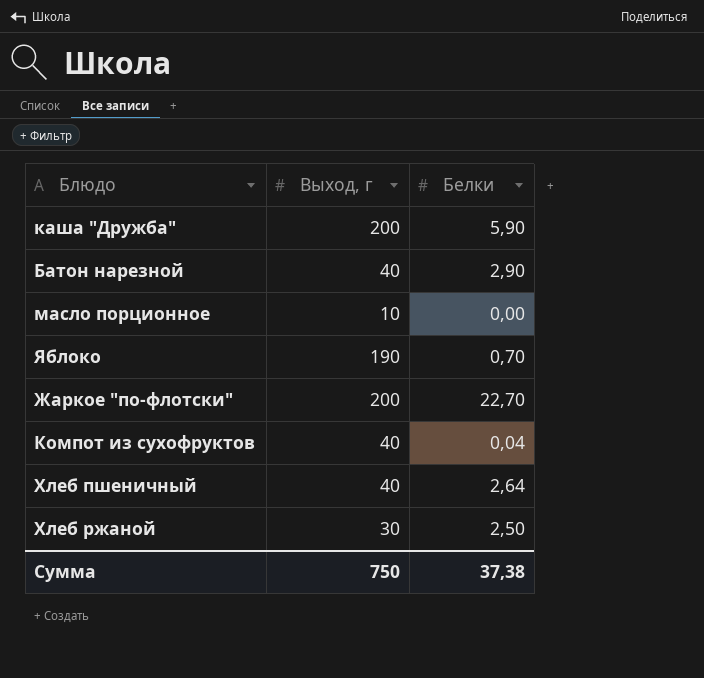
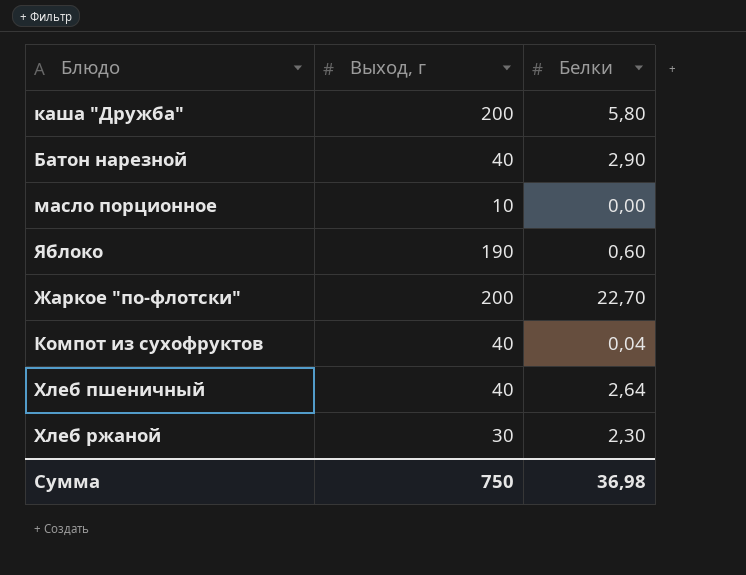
каша "Дружба" | Белки: 5,90 -> 5,80
Яблоко | Белки: 0,70 -> 0,60
Хлеб ржаной | Белки: 2,50 -> 2,30
Сумма | Белки: 37,38 -> 36,98

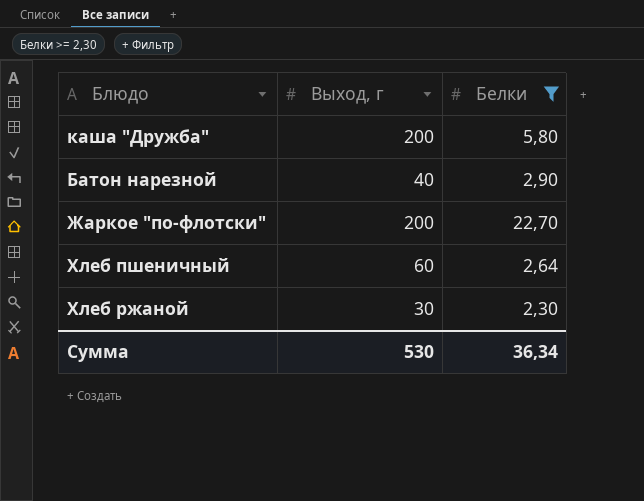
filter: none -> Белки >= 2,30
Хлеб пшеничный | Выход, г: 40 -> 60
Сумма | Выход, г: 750 -> 530
Сумма | Белки: 36,98 -> 36,34

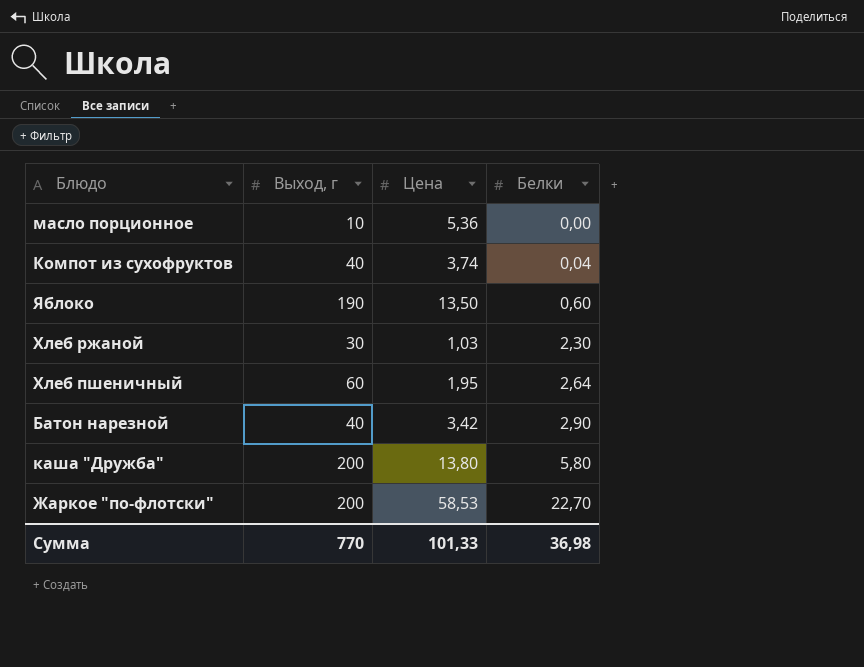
filter: Белки >= 2,30 -> none
row order: none -> Белки ascending
column Цена | position: none -> 3
Сумма | Выход, г: 530 -> 770
Сумма | Белки: 36,34 -> 36,98

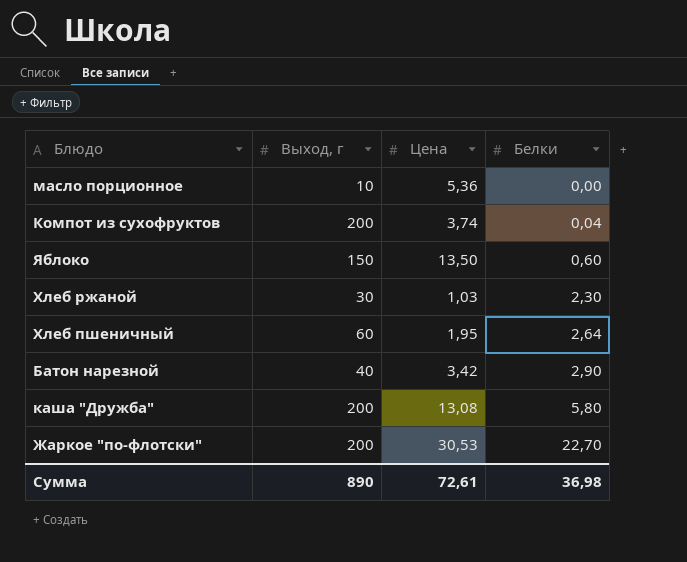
Компот из сухофруктов | Выход, г: 40 -> 200
Яблоко | Выход, г: 190 -> 150
каша "Дружба" | Цена: 13,80 -> 13,08
Жаркое "по-флотски" | Цена: 58,53 -> 30,53
Сумма | Выход, г: 770 -> 890
Сумма | Цена: 101,33 -> 72,61

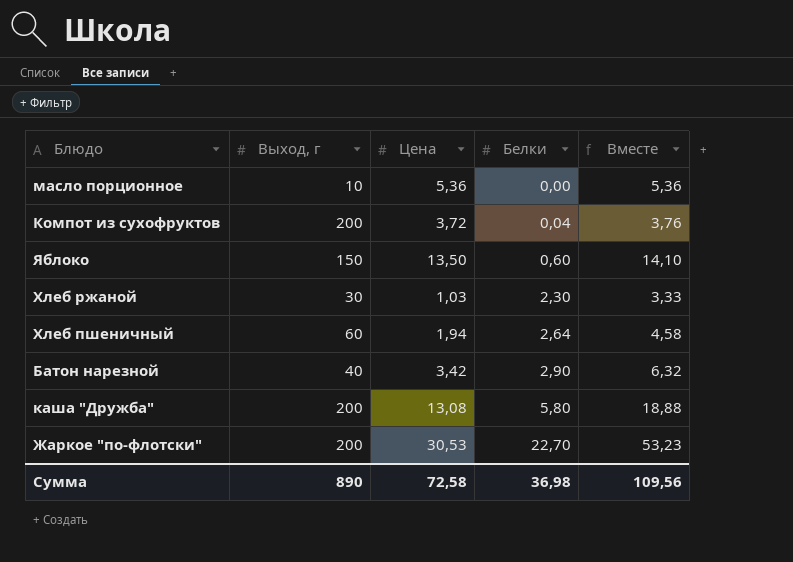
column Вместе | formula: none -> [Цена] + [Белки]
Компот из сухофруктов | Цена: 3,74 -> 3,72
Хлеб пшеничный | Цена: 1,95 -> 1,94
Сумма | Цена: 72,61 -> 72,58

